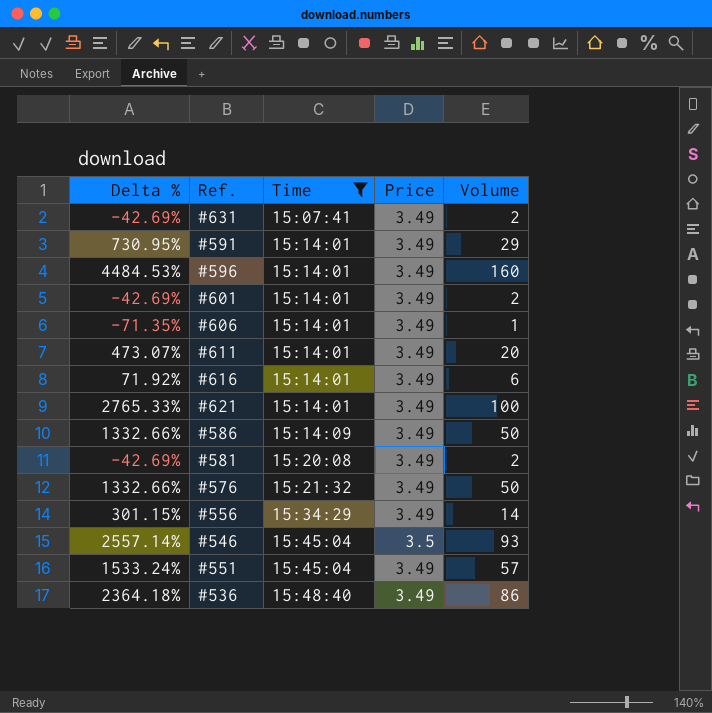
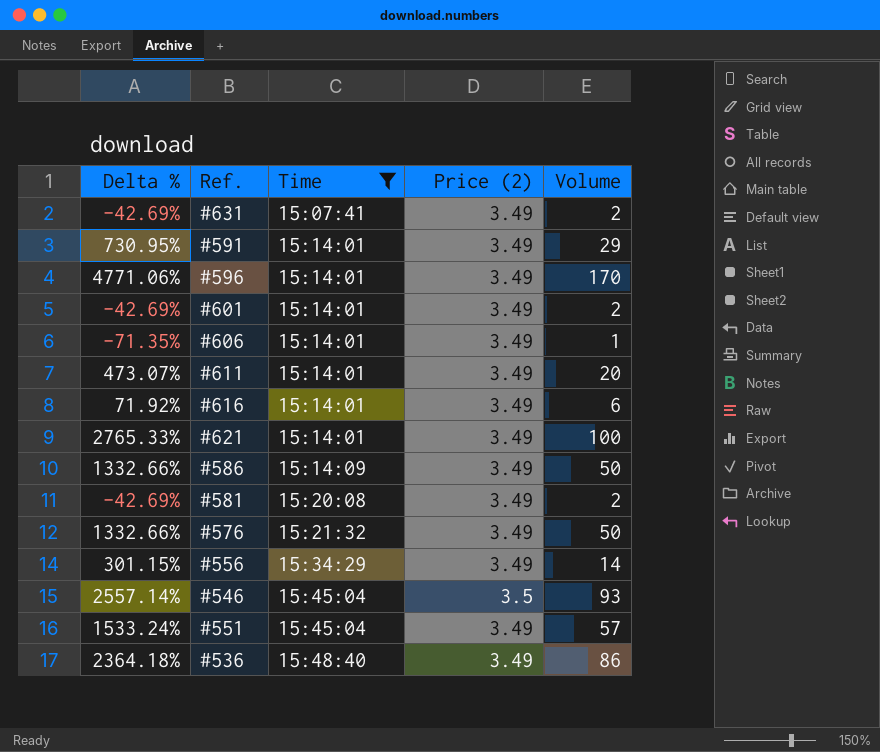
column name: Price -> Price (2)
#596 | Delta %: 4484.53% -> 4771.06%
#596 | Volume: 160 -> 170

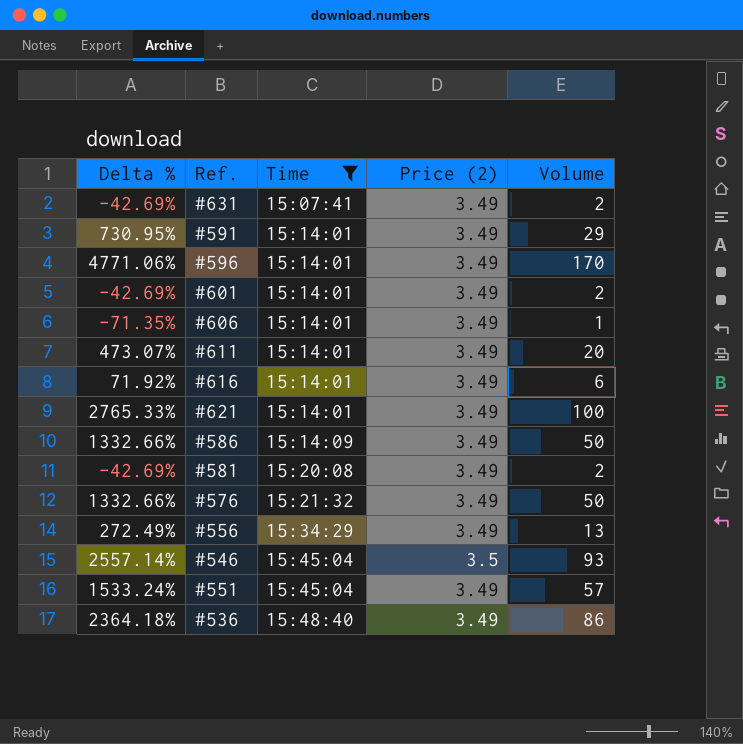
#556 | Delta %: 301.15% -> 272.49%
#556 | Volume: 14 -> 13

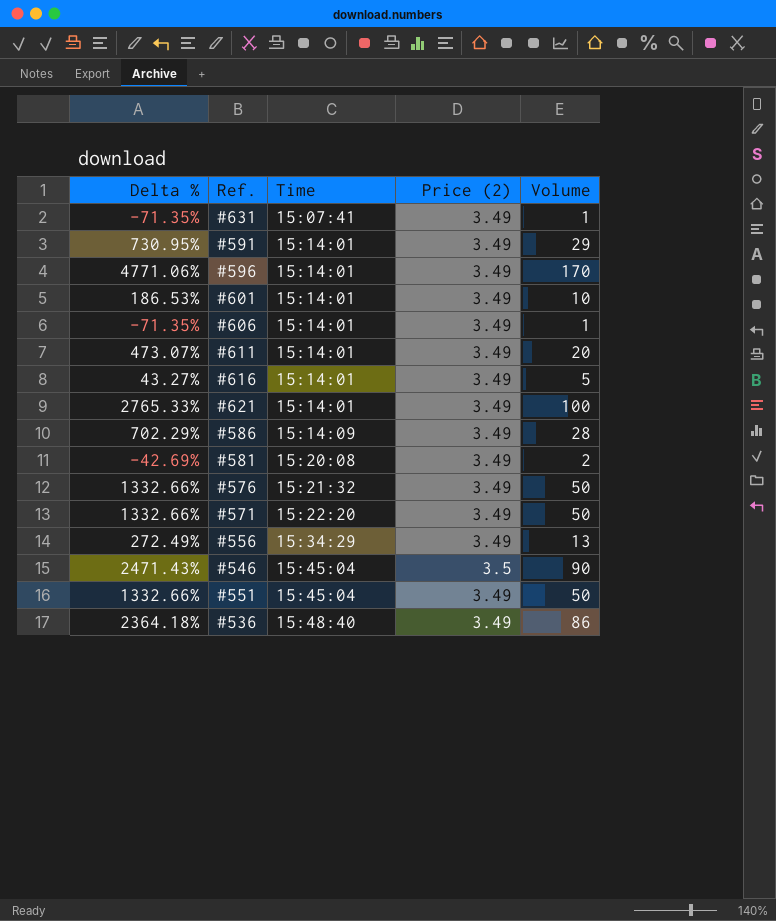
filter: Time != 15:22:20 -> none
#631 | Delta %: -42.69% -> -71.35%
#631 | Volume: 2 -> 1
#601 | Delta %: -42.69% -> 186.53%
#601 | Volume: 2 -> 10
#616 | Delta %: 71.92% -> 43.27%
#616 | Volume: 6 -> 5
#586 | Delta %: 1332.66% -> 702.29%
#586 | Volume: 50 -> 28
#546 | Delta %: 2557.14% -> 2471.43%
#546 | Volume: 93 -> 90
#551 | Delta %: 1533.24% -> 1332.66%
#551 | Volume: 57 -> 50

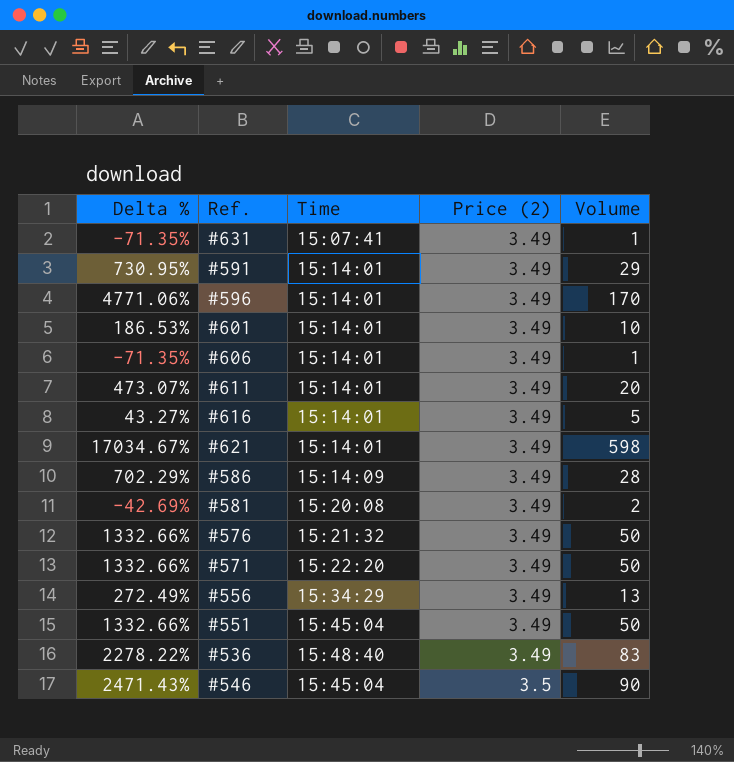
row order: Time ascending -> Price (2) ascending
#621 | Delta %: 2765.33% -> 17034.67%
#621 | Volume: 100 -> 598
#536 | Delta %: 2364.18% -> 2278.22%
#536 | Volume: 86 -> 83

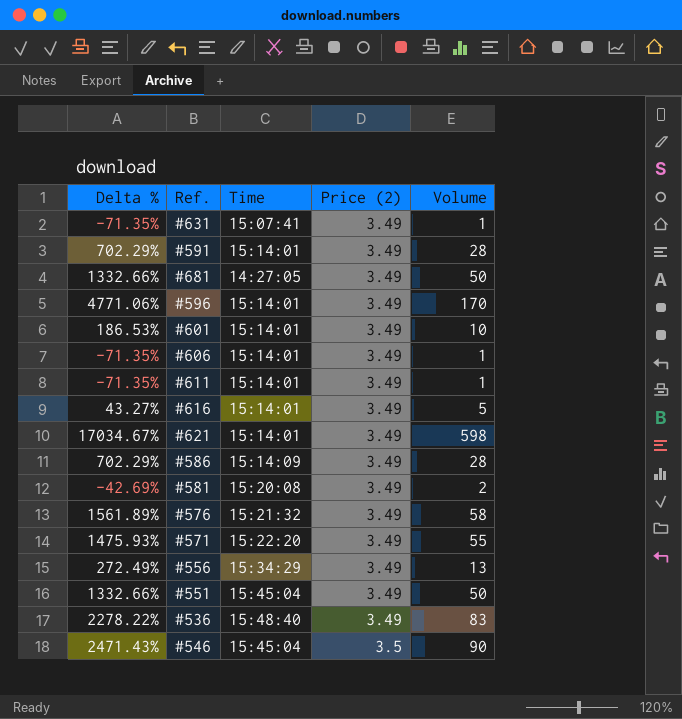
#591 | Delta %: 730.95% -> 702.29%
#591 | Volume: 29 -> 28
row #681: none -> 1332.66% | 14:27:05 | 3.49 | 50
#611 | Delta %: 473.07% -> -71.35%
#611 | Volume: 20 -> 1
#576 | Delta %: 1332.66% -> 1561.89%
#576 | Volume: 50 -> 58
#571 | Delta %: 1332.66% -> 1475.93%
#571 | Volume: 50 -> 55

